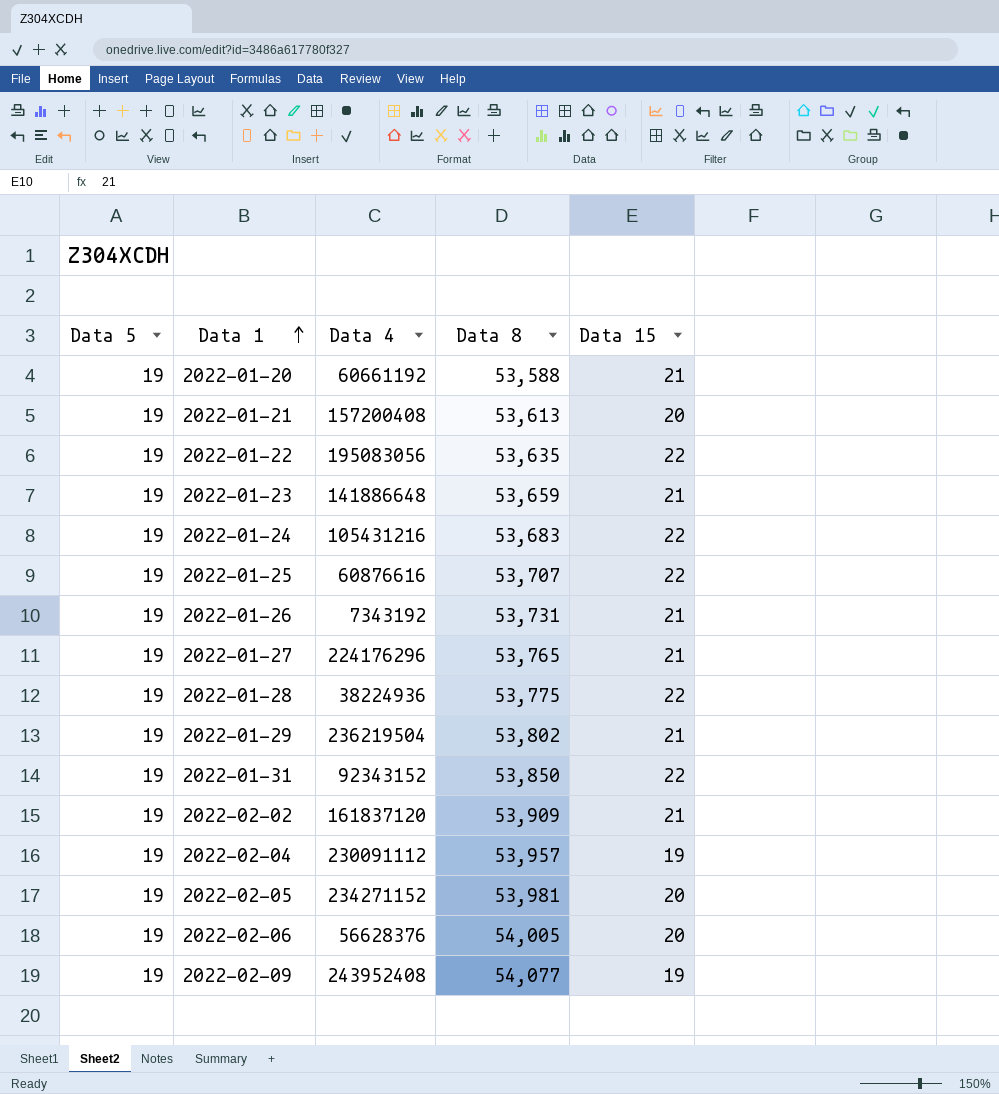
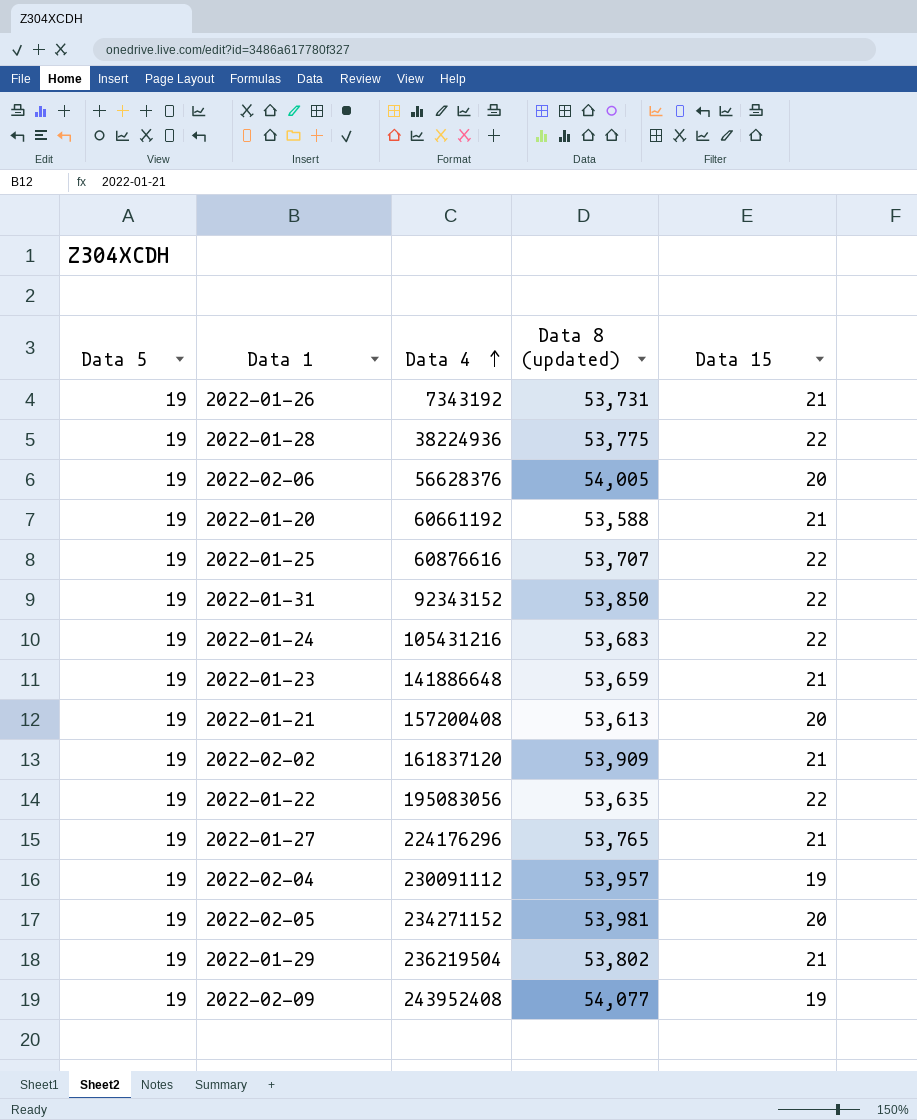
row order: Data 1 ascending -> Data 4 ascending
column name: Data 8 -> Data 8 (updated)

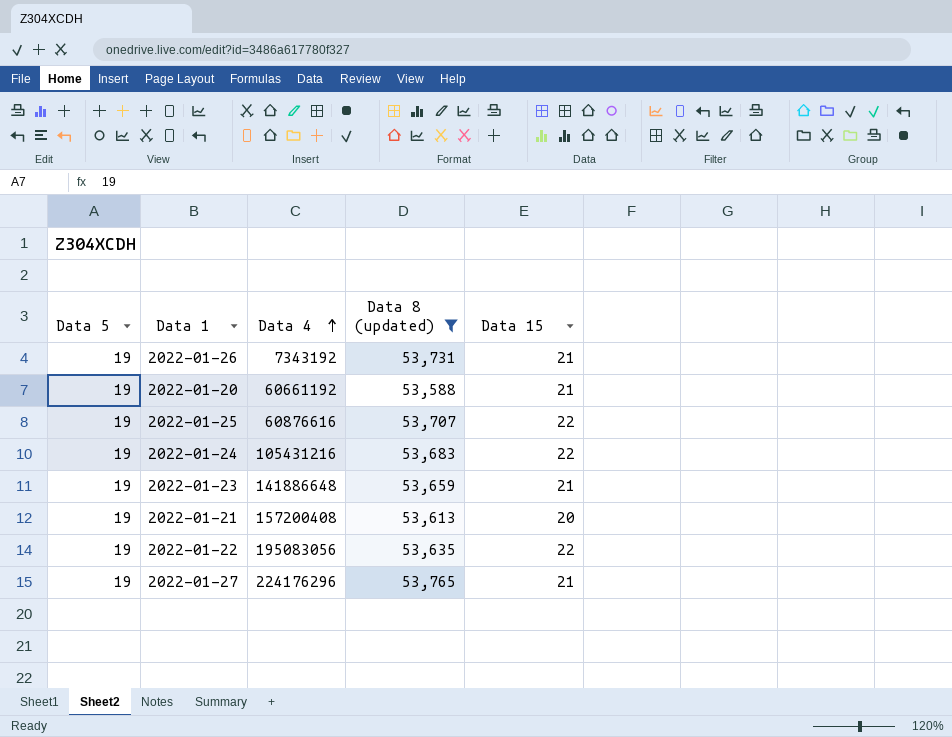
filter: none -> Data 8 (updated) <= 53,765

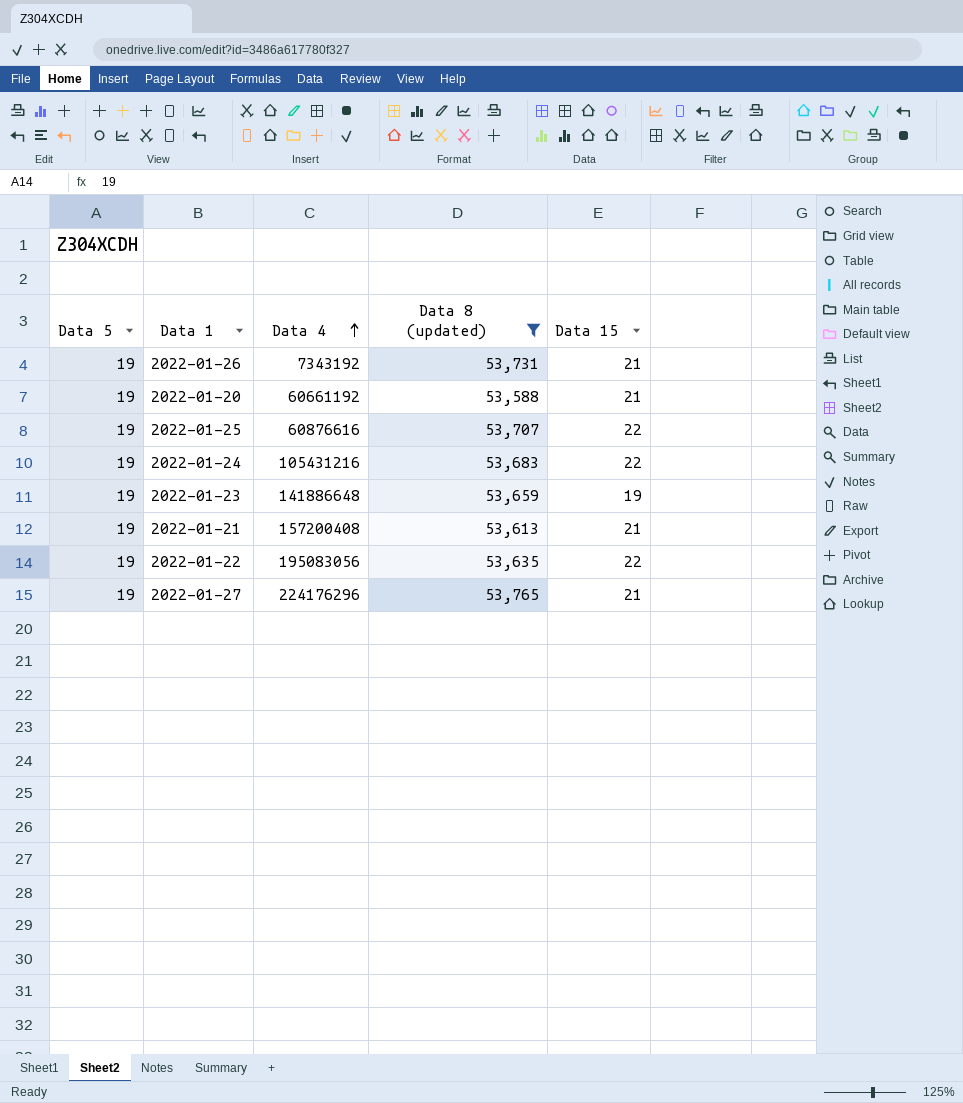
2022-01-23 | Data 15: 21 -> 19
2022-01-21 | Data 15: 20 -> 21

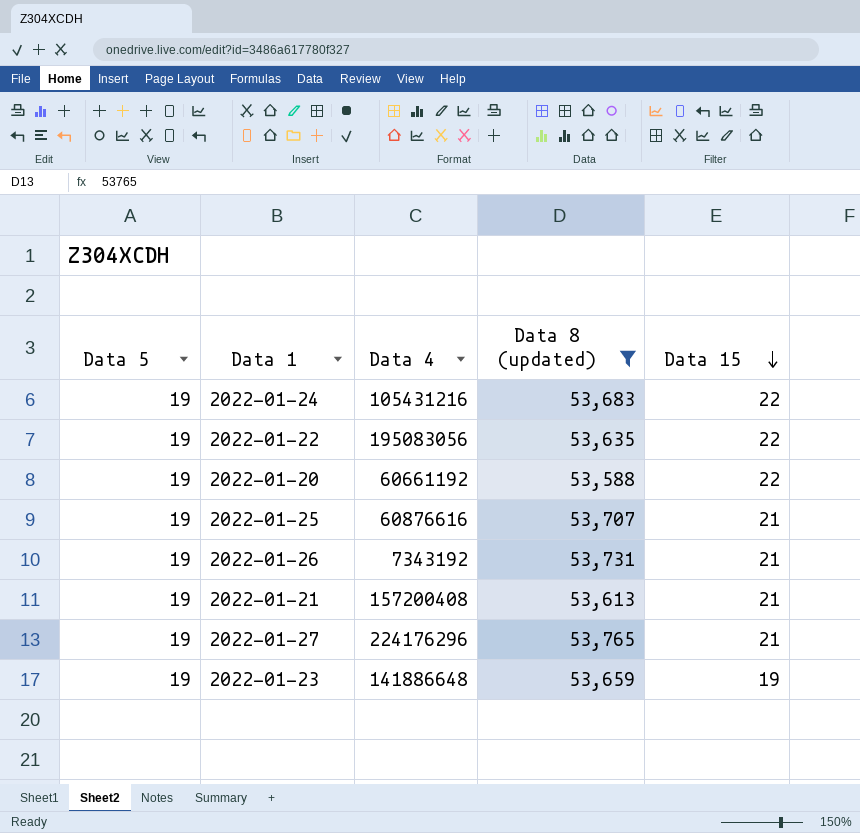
row order: Data 4 ascending -> Data 15 descending
2022-01-20 | Data 15: 21 -> 22
2022-01-25 | Data 15: 22 -> 21

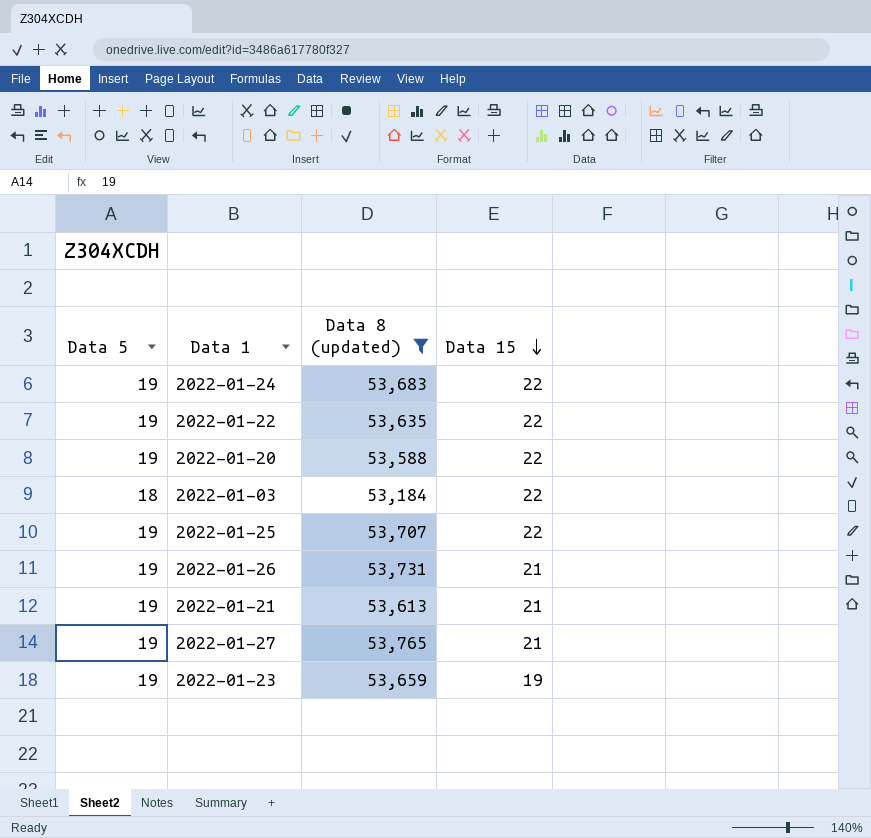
column Data 4 | position: 3 -> none
row 2022-01-03: none -> 18 | 53,184 | 22
2022-01-25 | Data 15: 21 -> 22

